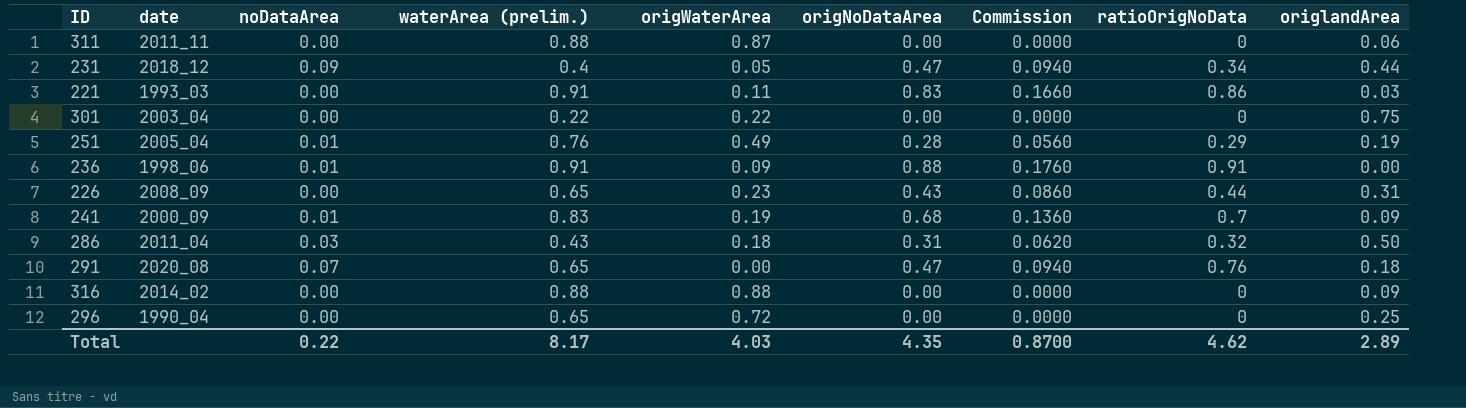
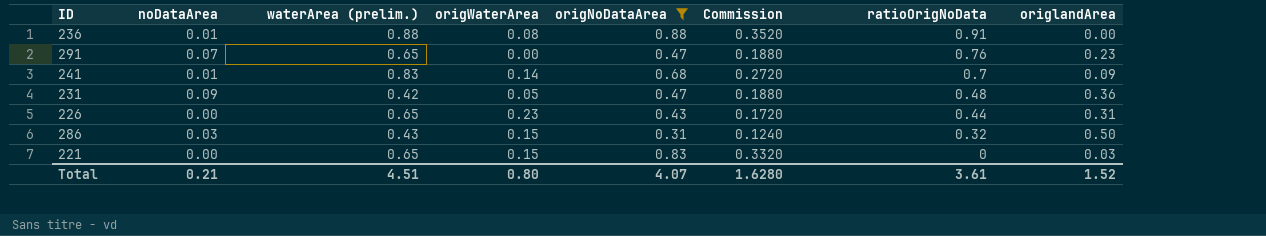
filter: none -> origNoDataArea >= 0.31
row order: none -> ratioOrigNoData descending
column date | position: 2 -> none
column Commission | formula: [origNoDataArea] * 0.2 -> [origNoDataArea] * 0.4
236 | waterArea (prelim.): 0.91 -> 0.88
236 | origWaterArea: 0.09 -> 0.08
291 | origlandArea: 0.18 -> 0.23
241 | origWaterArea: 0.19 -> 0.14
231 | waterArea (prelim.): 0.4 -> 0.42
231 | ratioOrigNoData: 0.34 -> 0.48
231 | origlandArea: 0.44 -> 0.36
286 | origWaterArea: 0.18 -> 0.15
221 | waterArea (prelim.): 0.91 -> 0.65
221 | origWaterArea: 0.11 -> 0.15
221 | ratioOrigNoData: 0.86 -> 0
Total | noDataArea: 0.22 -> 0.21
Total | waterArea (prelim.): 8.17 -> 4.51
Total | origWaterArea: 4.03 -> 0.80
Total | origNoDataArea: 4.35 -> 4.07
Total | Commission: 0.8700 -> 1.6280
Total | ratioOrigNoData: 4.62 -> 3.61
Total | origlandArea: 2.89 -> 1.52

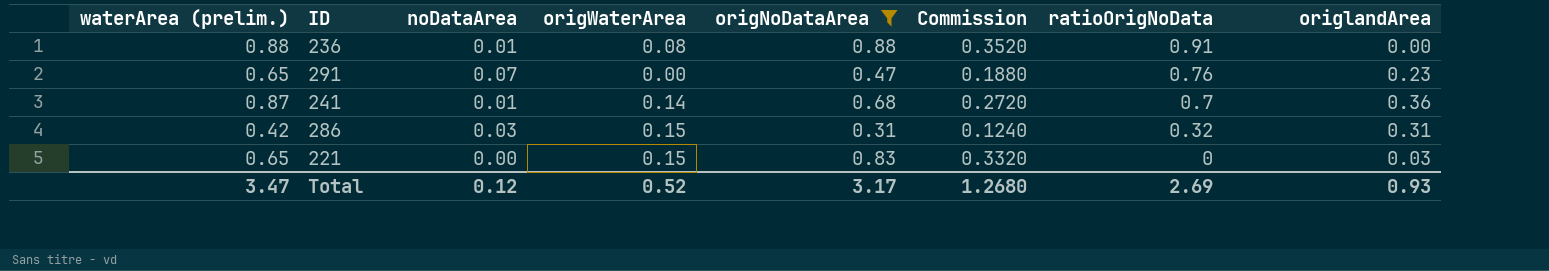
column waterArea (prelim.) | position: 3 -> 1
row 231: 0.09 | 0.42 | 0.05 | 0.47 | 0.1880 | 0.48 | 0.36 -> none
row 226: 0.00 | 0.65 | 0.23 | 0.43 | 0.1720 | 0.44 | 0.31 -> none
241 | waterArea (prelim.): 0.83 -> 0.87
241 | origlandArea: 0.09 -> 0.36
286 | waterArea (prelim.): 0.43 -> 0.42
286 | origlandArea: 0.50 -> 0.31
Total | waterArea (prelim.): 4.51 -> 3.47
Total | noDataArea: 0.21 -> 0.12
Total | origWaterArea: 0.80 -> 0.52
Total | origNoDataArea: 4.07 -> 3.17
Total | Commission: 1.6280 -> 1.2680
Total | ratioOrigNoData: 3.61 -> 2.69
Total | origlandArea: 1.52 -> 0.93

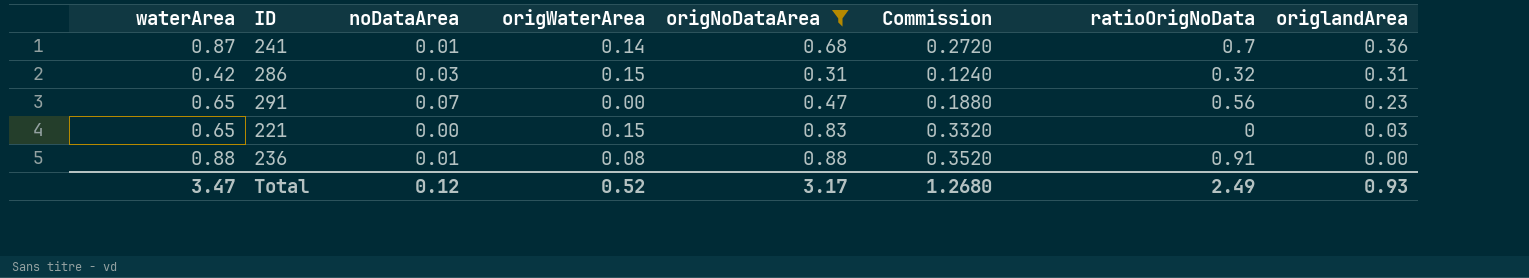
row order: ratioOrigNoData descending -> origlandArea descending
column name: waterArea (prelim.) -> waterArea
291 | ratioOrigNoData: 0.76 -> 0.56
Total | ratioOrigNoData: 2.69 -> 2.49

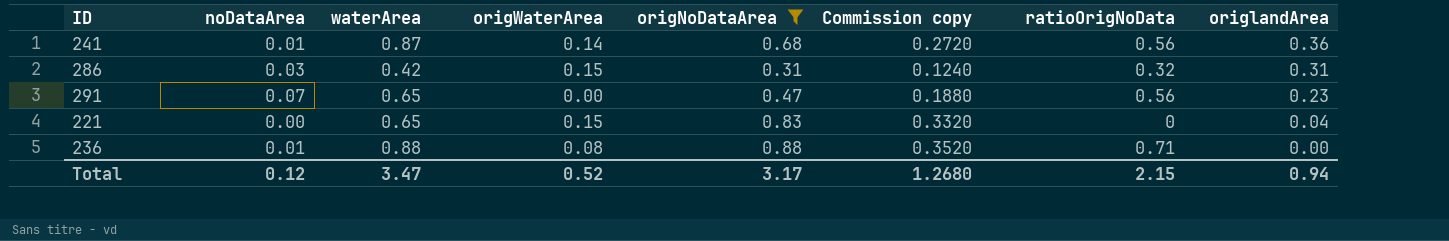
column waterArea | position: 1 -> 3
column name: Commission -> Commission copy
241 | ratioOrigNoData: 0.7 -> 0.56
221 | origlandArea: 0.03 -> 0.04
236 | ratioOrigNoData: 0.91 -> 0.71
Total | ratioOrigNoData: 2.49 -> 2.15
Total | origlandArea: 0.93 -> 0.94

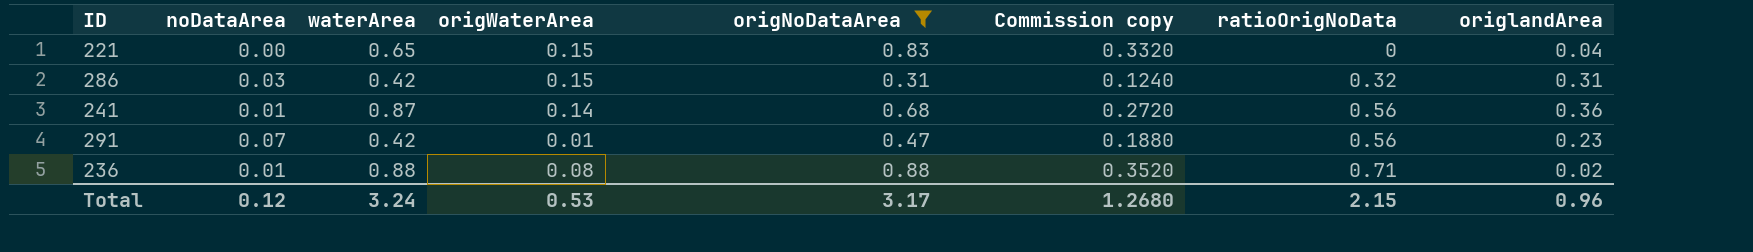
row order: origlandArea descending -> ratioOrigNoData ascending
291 | waterArea: 0.65 -> 0.42
291 | origWaterArea: 0.00 -> 0.01
236 | origlandArea: 0.00 -> 0.02
Total | waterArea: 3.47 -> 3.24
Total | origWaterArea: 0.52 -> 0.53
Total | origlandArea: 0.94 -> 0.96

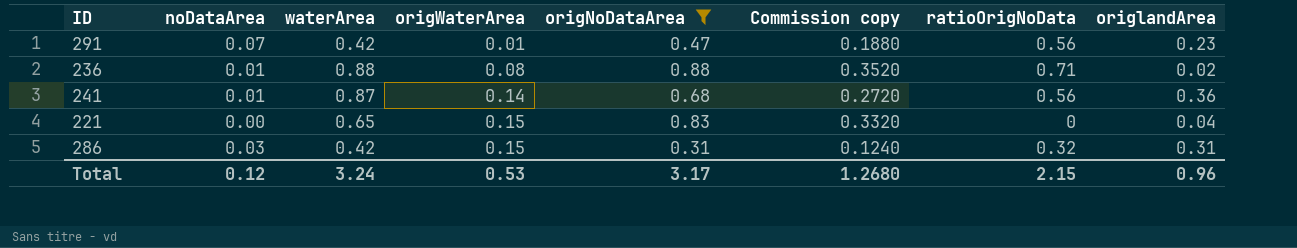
row order: ratioOrigNoData ascending -> origWaterArea ascending

